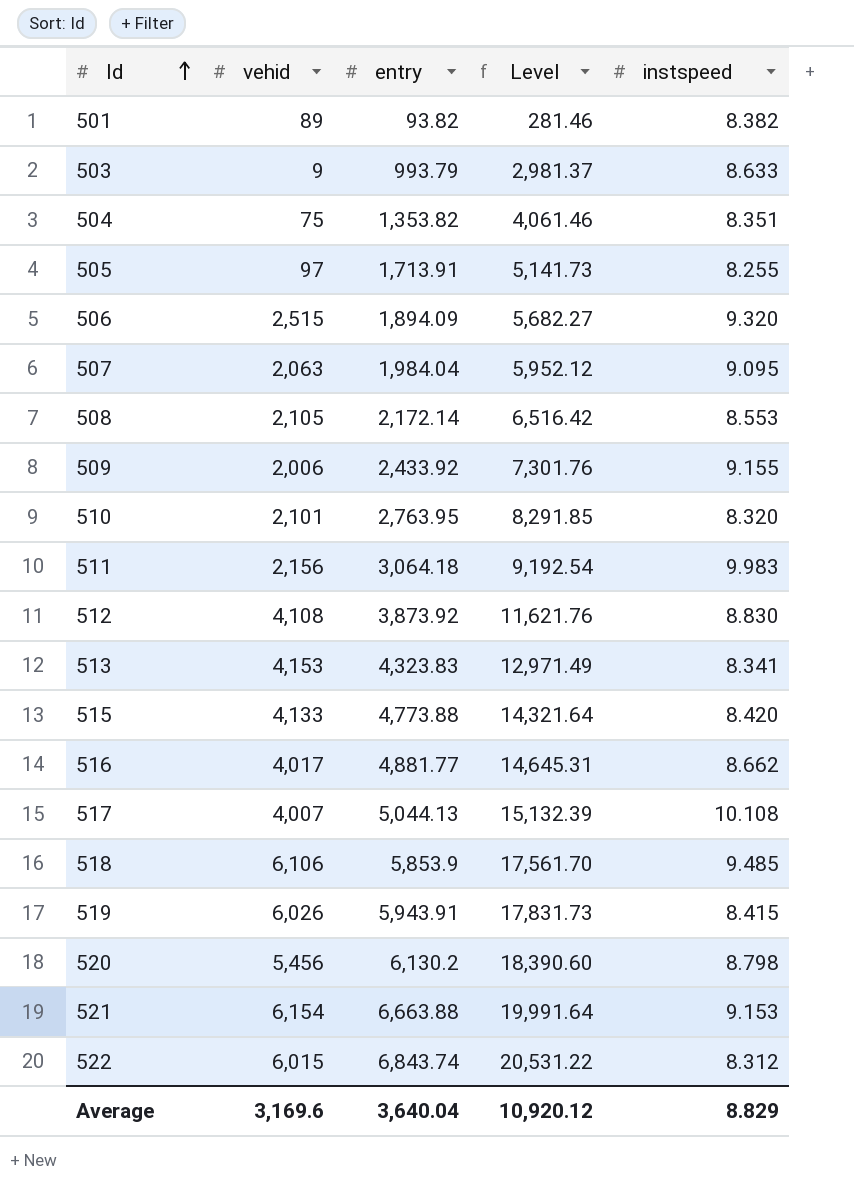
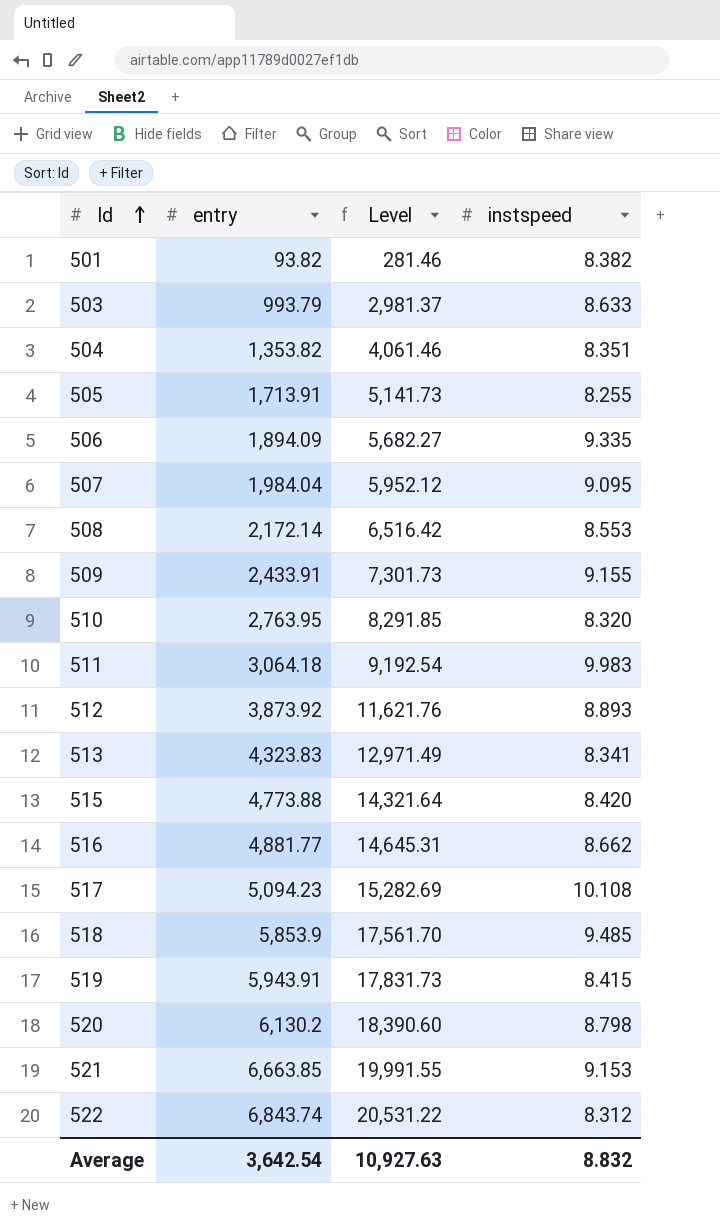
column vehid | position: 2 -> none
506 | instspeed: 9.320 -> 9.335
509 | entry: 2,433.92 -> 2,433.91
509 | Level: 7,301.76 -> 7,301.73
512 | instspeed: 8.830 -> 8.893
517 | entry: 5,044.13 -> 5,094.23
517 | Level: 15,132.39 -> 15,282.69
521 | entry: 6,663.88 -> 6,663.85
521 | Level: 19,991.64 -> 19,991.55
Average | entry: 3,640.04 -> 3,642.54
Average | Level: 10,920.12 -> 10,927.63
Average | instspeed: 8.829 -> 8.832

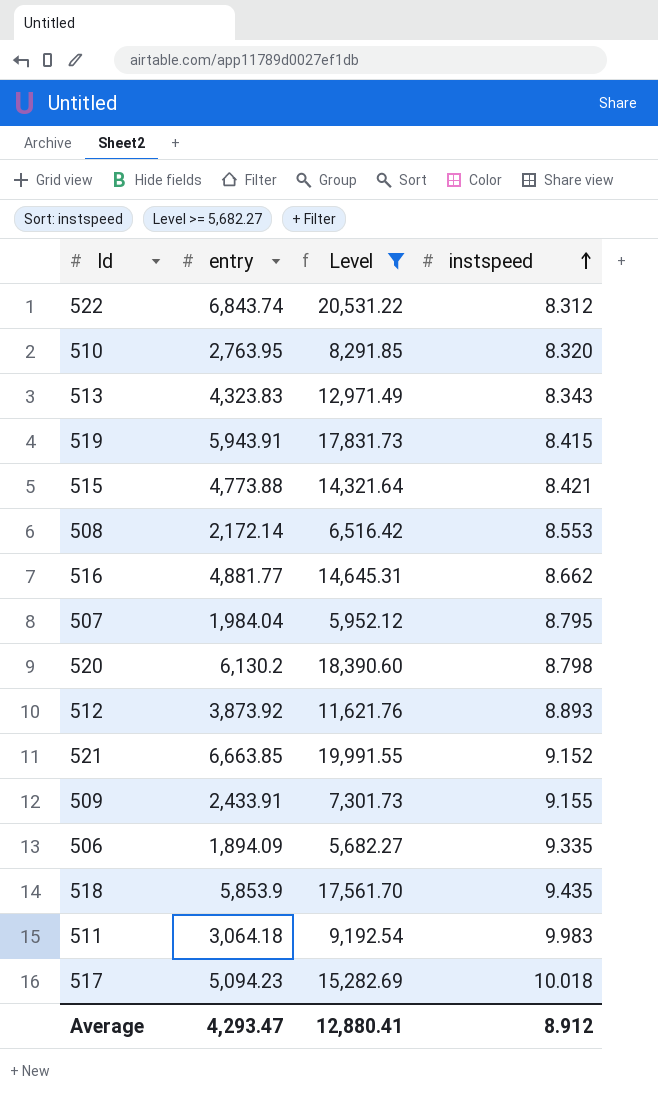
filter: none -> Level >= 5,682.27
row order: Id ascending -> instspeed ascending
513 | instspeed: 8.341 -> 8.343
515 | instspeed: 8.420 -> 8.421
507 | instspeed: 9.095 -> 8.795
521 | instspeed: 9.153 -> 9.152
518 | instspeed: 9.485 -> 9.435
517 | instspeed: 10.108 -> 10.018
Average | entry: 3,642.54 -> 4,293.47
Average | Level: 10,927.63 -> 12,880.41
Average | instspeed: 8.832 -> 8.912

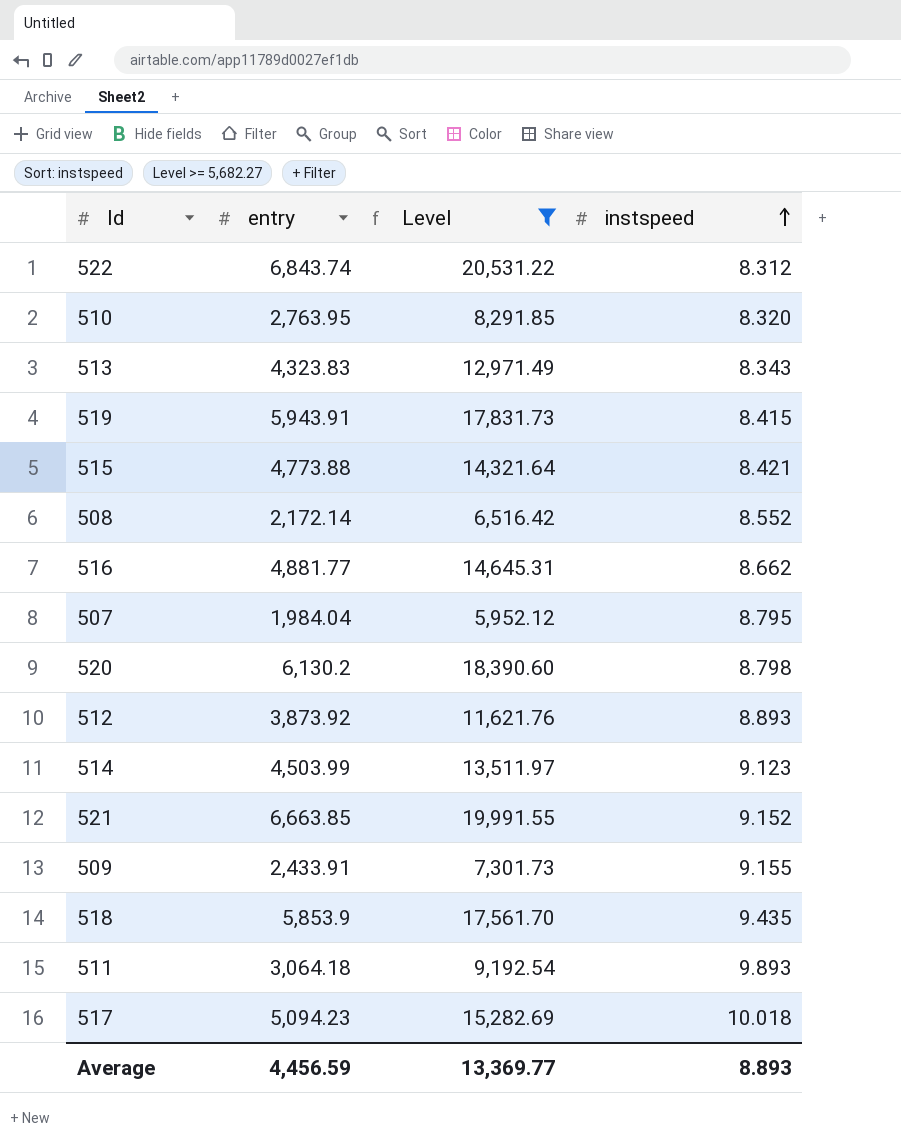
row 506: 1,894.09 | 5,682.27 | 9.335 -> none
508 | instspeed: 8.553 -> 8.552
row 514: none -> 4,503.99 | 13,511.97 | 9.123
511 | instspeed: 9.983 -> 9.893
Average | entry: 4,293.47 -> 4,456.59
Average | Level: 12,880.41 -> 13,369.77
Average | instspeed: 8.912 -> 8.893

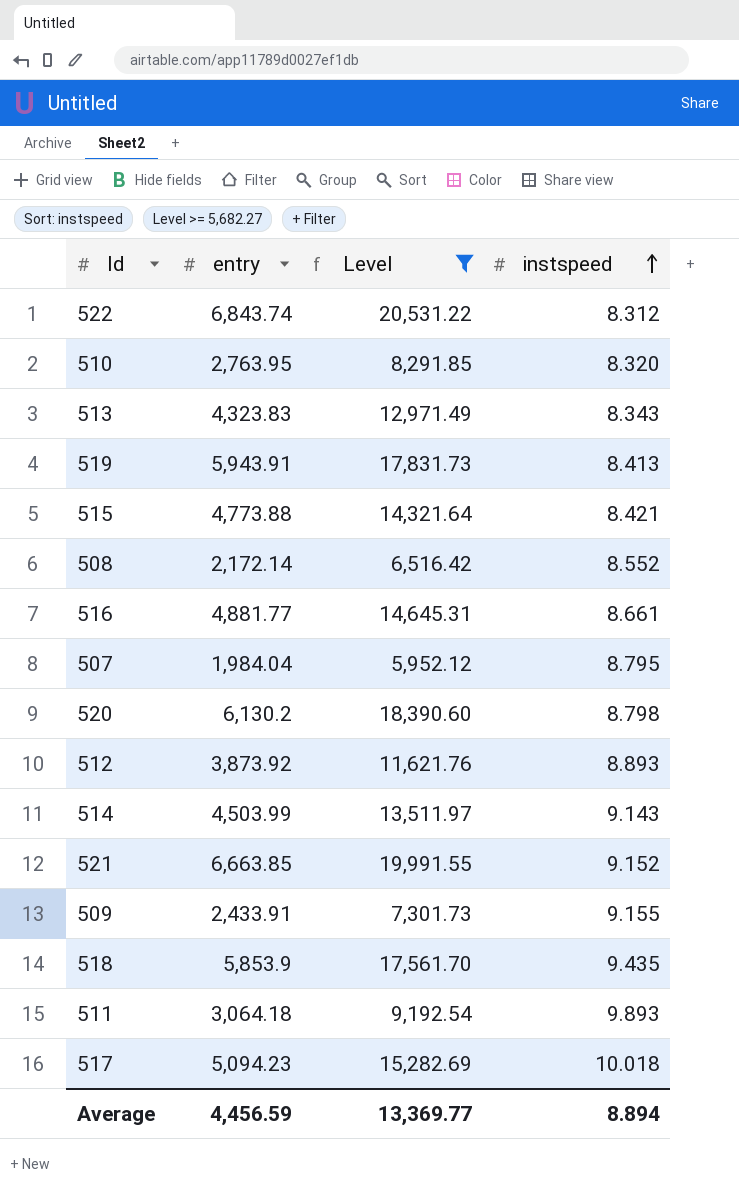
519 | instspeed: 8.415 -> 8.413
516 | instspeed: 8.662 -> 8.661
514 | instspeed: 9.123 -> 9.143
Average | instspeed: 8.893 -> 8.894

